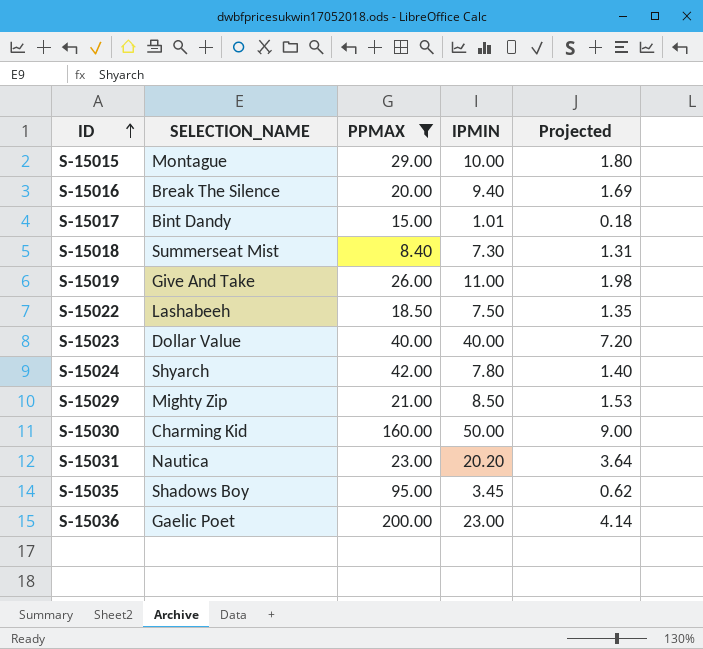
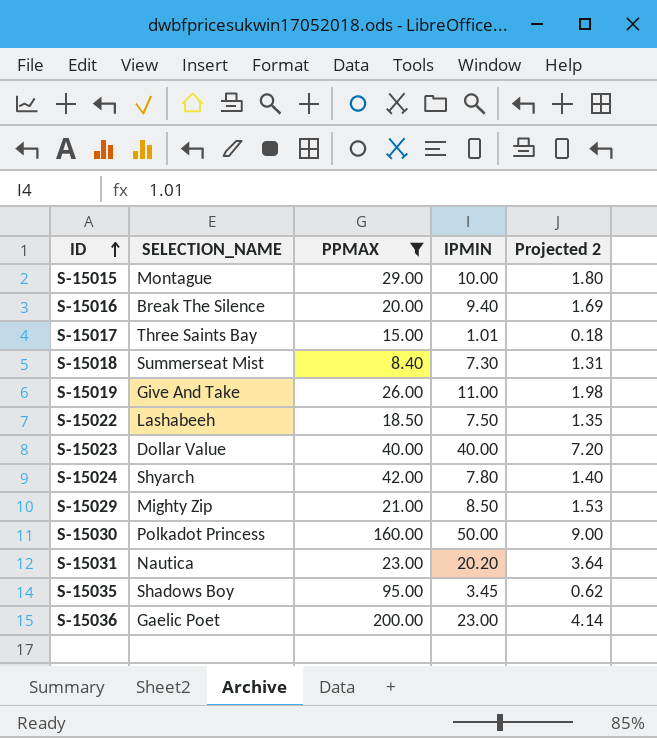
column name: Projected -> Projected 2
S-15017 | SELECTION_NAME: Bint Dandy -> Three Saints Bay
S-15030 | SELECTION_NAME: Charming Kid -> Polkadot Princess

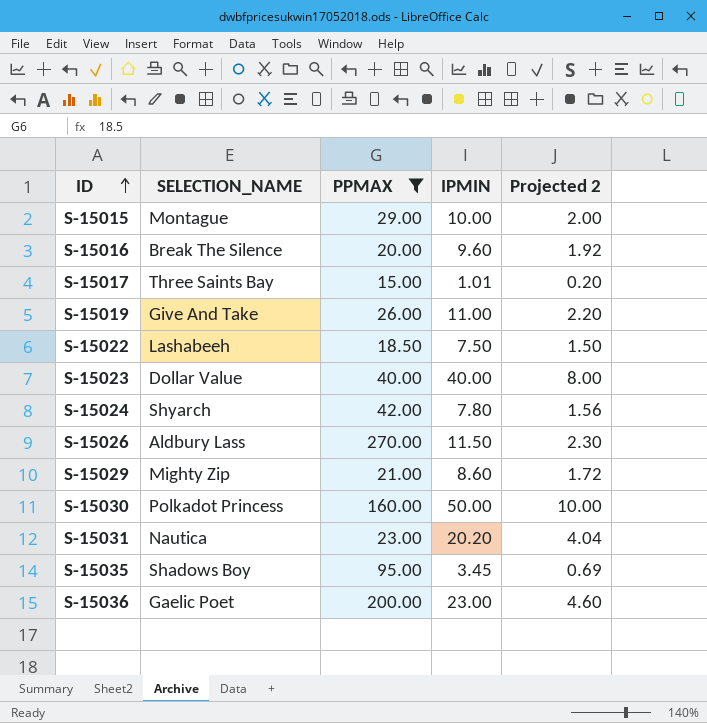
column Projected 2 | formula: [IPMIN] * 0.18 -> [IPMIN] * 0.2
row S-15018: Summerseat Mist | 8.40 | 7.30 | 1.31 -> none
S-15016 | IPMIN: 9.40 -> 9.60
row S-15026: none -> Aldbury Lass | 270.00 | 11.50 | 2.30
S-15029 | IPMIN: 8.50 -> 8.60

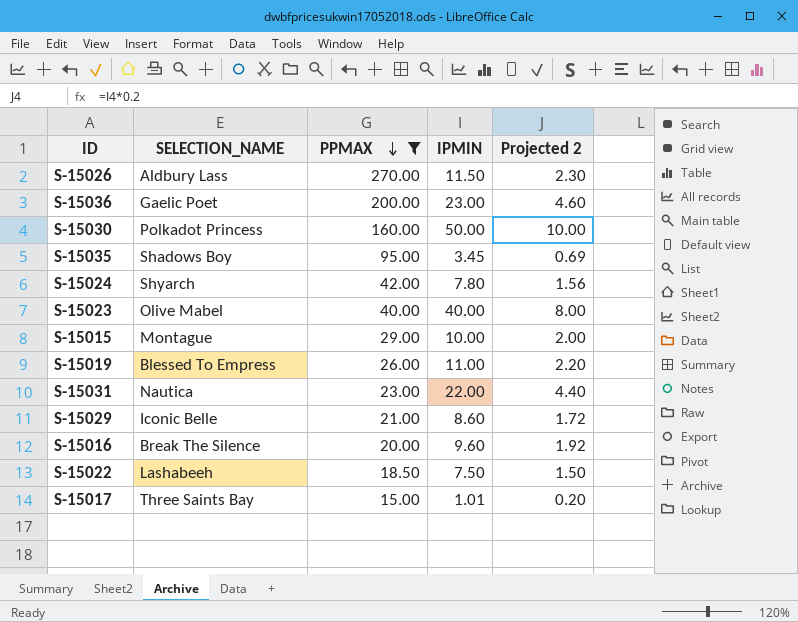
row order: ID ascending -> PPMAX descending
S-15023 | SELECTION_NAME: Dollar Value -> Olive Mabel
S-15019 | SELECTION_NAME: Give And Take -> Blessed To Empress
S-15031 | IPMIN: 20.20 -> 22.00
S-15031 | Projected 2: 4.04 -> 4.40
S-15029 | SELECTION_NAME: Mighty Zip -> Iconic Belle

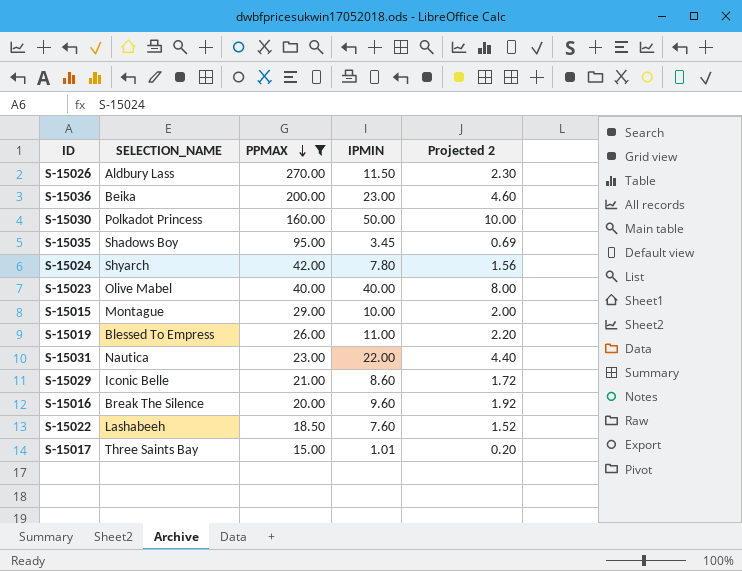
S-15036 | SELECTION_NAME: Gaelic Poet -> Beika
S-15022 | IPMIN: 7.50 -> 7.60
S-15022 | Projected 2: 1.50 -> 1.52

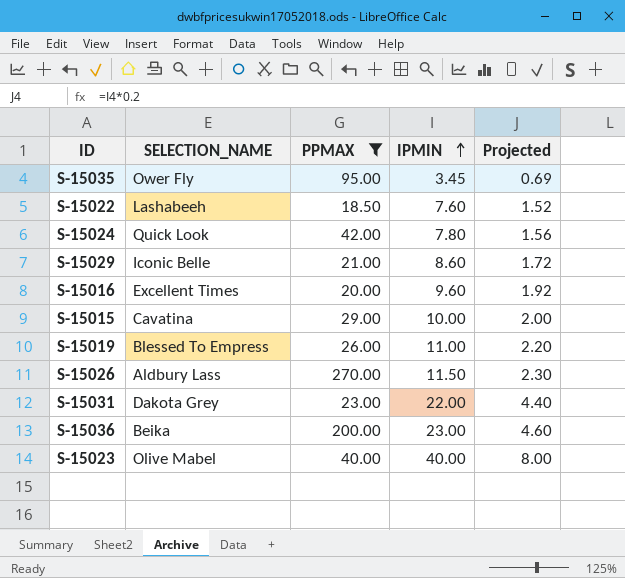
row order: PPMAX descending -> IPMIN ascending
column name: Projected 2 -> Projected
row S-15030: Polkadot Princess | 160.00 | 50.00 | 10.00 -> none
row S-15017: Three Saints Bay | 15.00 | 1.01 | 0.20 -> none
S-15035 | SELECTION_NAME: Shadows Boy -> Ower Fly
S-15024 | SELECTION_NAME: Shyarch -> Quick Look
S-15016 | SELECTION_NAME: Break The Silence -> Excellent Times
S-15015 | SELECTION_NAME: Montague -> Cavatina
S-15031 | SELECTION_NAME: Nautica -> Dakota Grey

